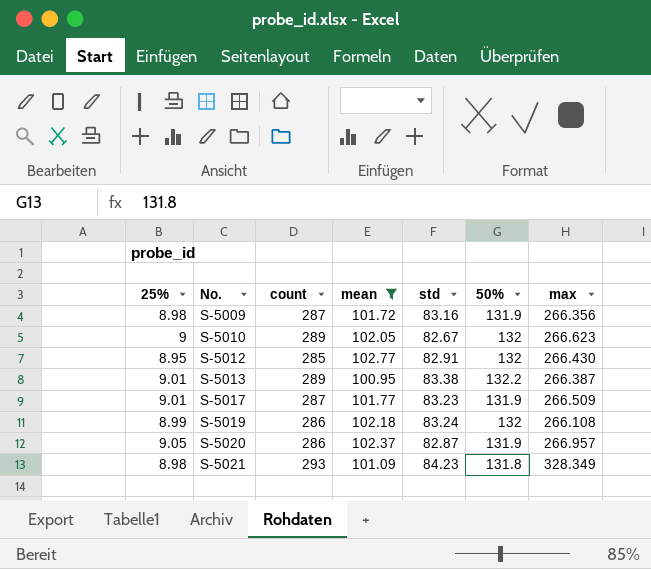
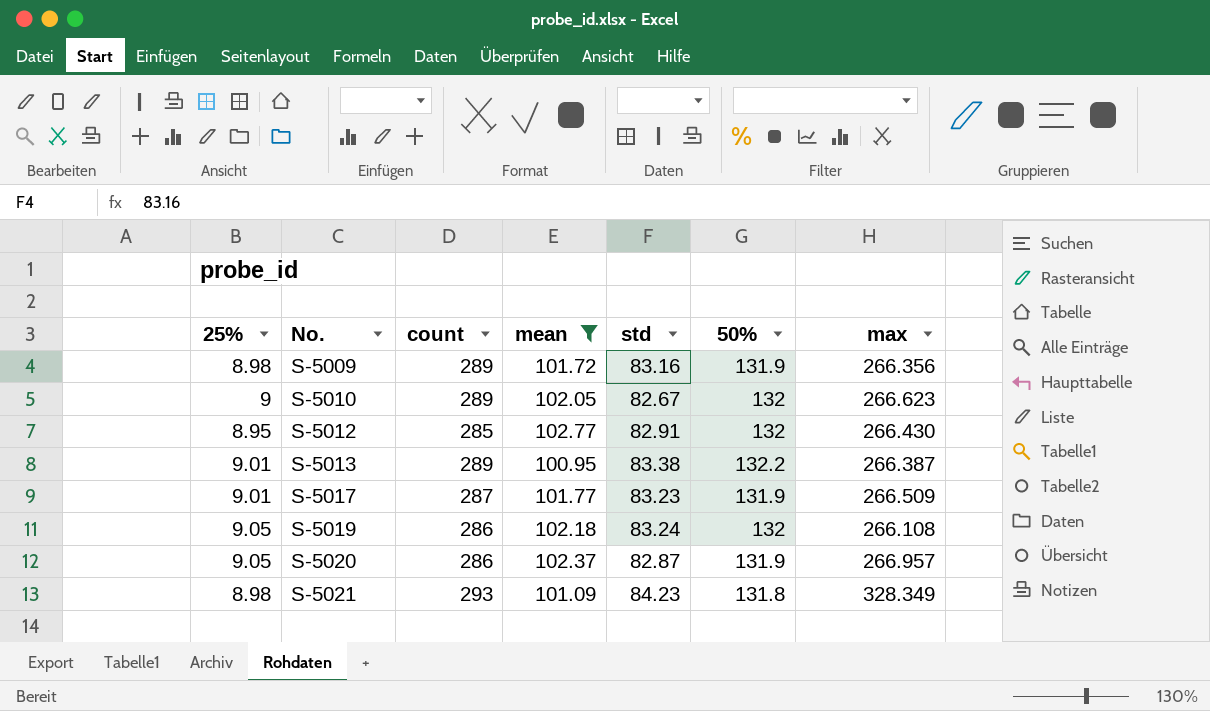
S-5009 | count: 287 -> 289
S-5019 | 25%: 8.99 -> 9.05

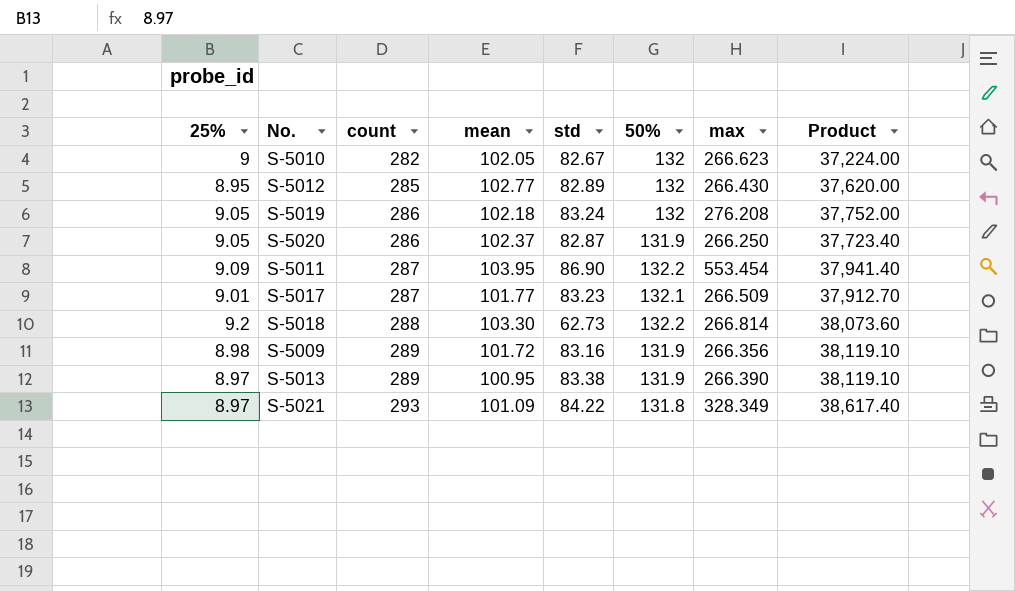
filter: mean <= 102.77 -> none
row order: No. ascending -> count ascending
column Product | formula: none -> [count] * [50%]
S-5010 | count: 289 -> 282
S-5012 | std: 82.91 -> 82.89
S-5019 | max: 266.108 -> 276.208
S-5020 | max: 266.957 -> 266.250
S-5017 | 50%: 131.9 -> 132.1
S-5013 | 25%: 9.01 -> 8.97
S-5013 | 50%: 132.2 -> 131.9
S-5013 | max: 266.387 -> 266.390
S-5021 | 25%: 8.98 -> 8.97
S-5021 | std: 84.23 -> 84.22

